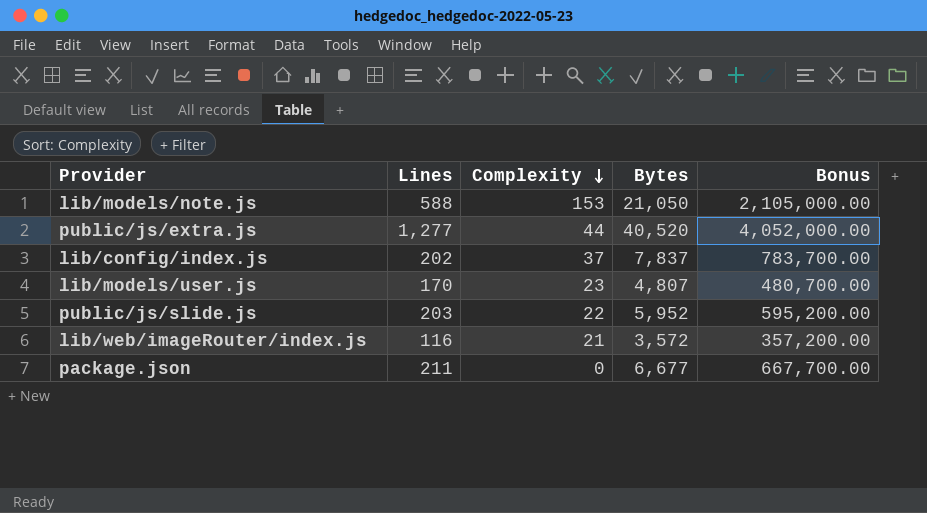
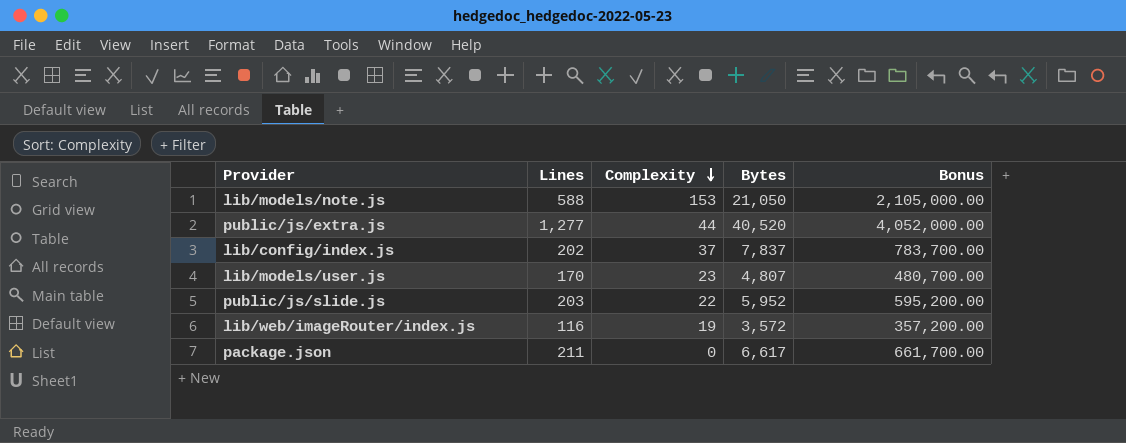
lib/web/imageRouter/index.js | Complexity: 21 -> 19
package.json | Bytes: 6,677 -> 6,617
package.json | Bonus: 667,700.00 -> 661,700.00

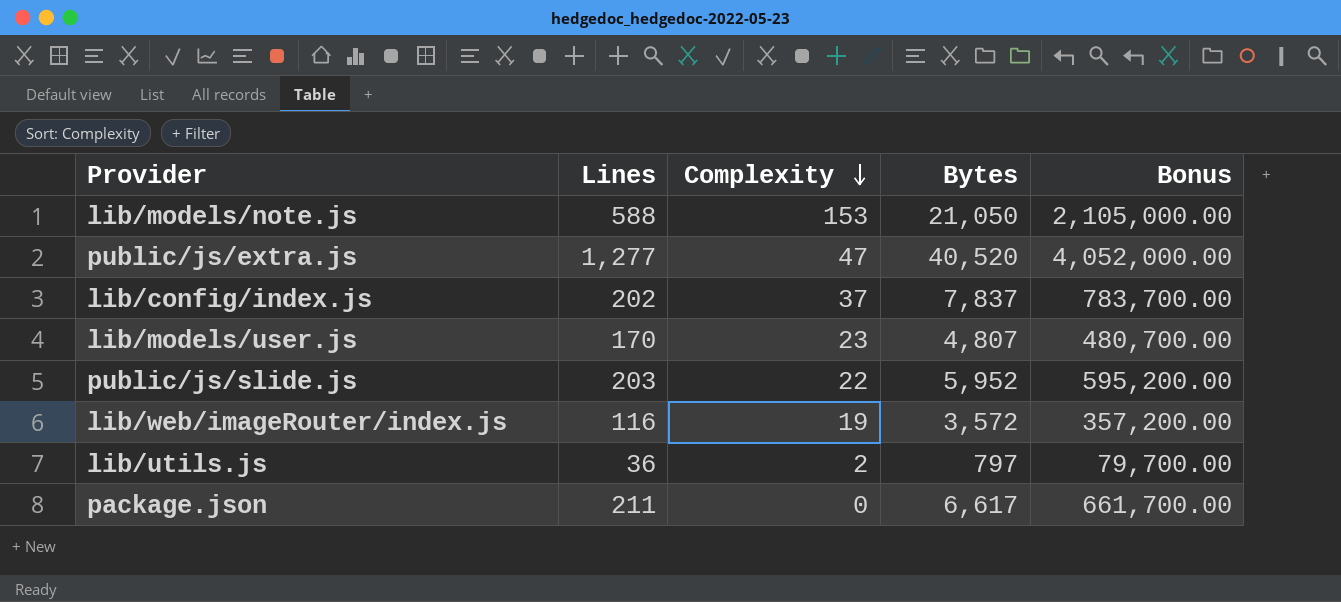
public/js/extra.js | Complexity: 44 -> 47
row lib/utils.js: none -> 36 | 2 | 797 | 79,700.00

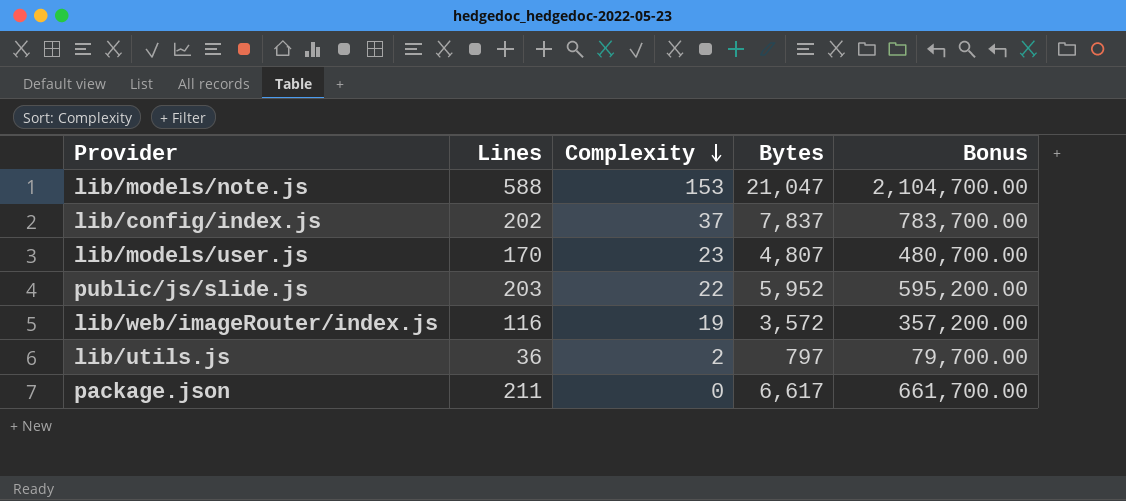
row public/js/extra.js: 1,277 | 47 | 40,520 | 4,052,000.00 -> none
lib/models/note.js | Bytes: 21,050 -> 21,047
lib/models/note.js | Bonus: 2,105,000.00 -> 2,104,700.00

